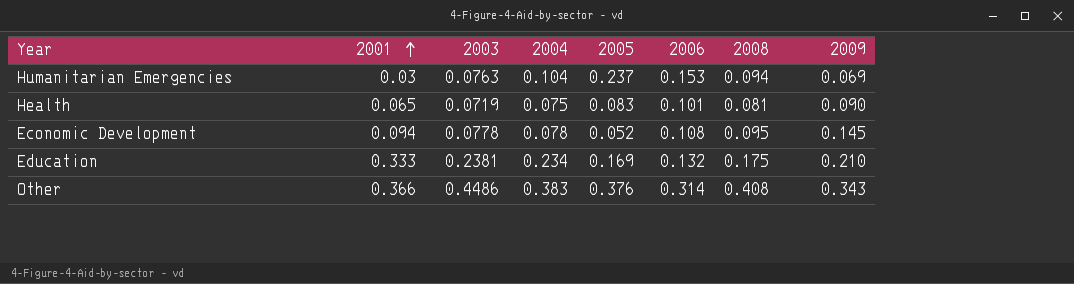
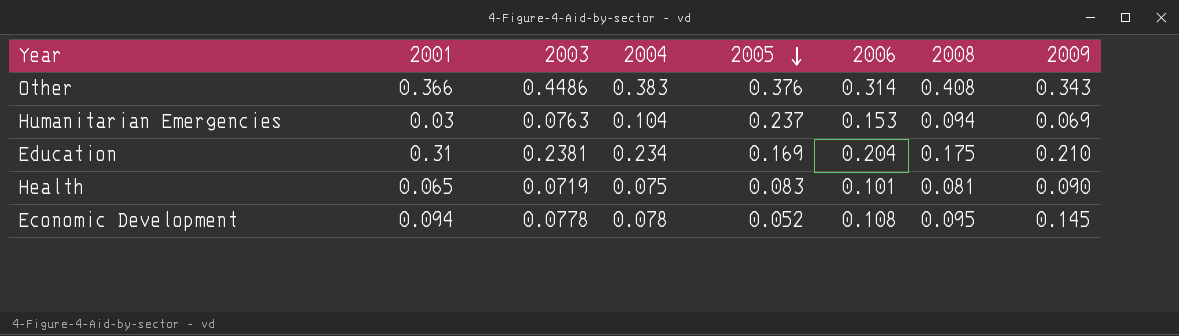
row order: 2001 ascending -> 2005 descending
Education | 2001: 0.333 -> 0.31
Education | 2006: 0.132 -> 0.204

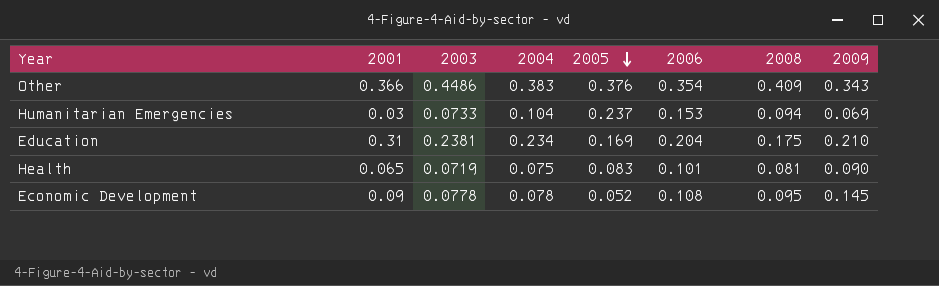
Other | 2006: 0.314 -> 0.354
Other | 2008: 0.408 -> 0.409
Humanitarian Emergencies | 2003: 0.0763 -> 0.0733
Economic Development | 2001: 0.094 -> 0.09

